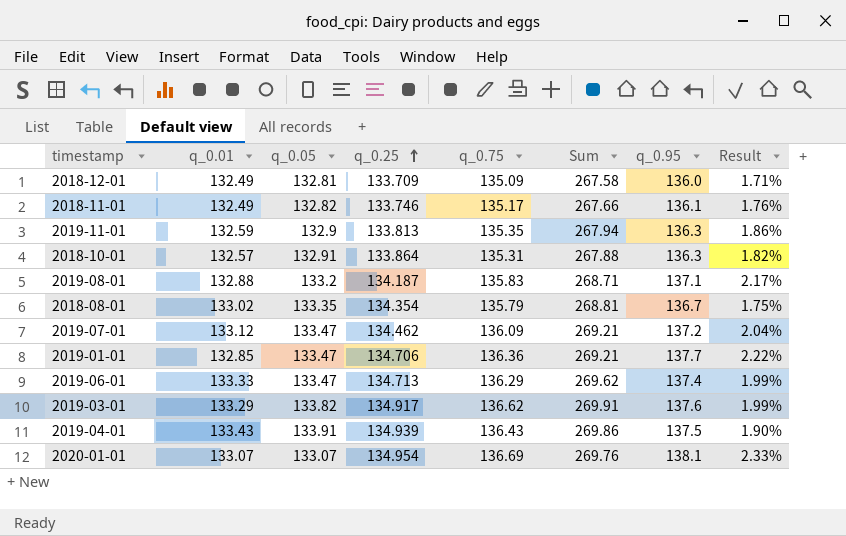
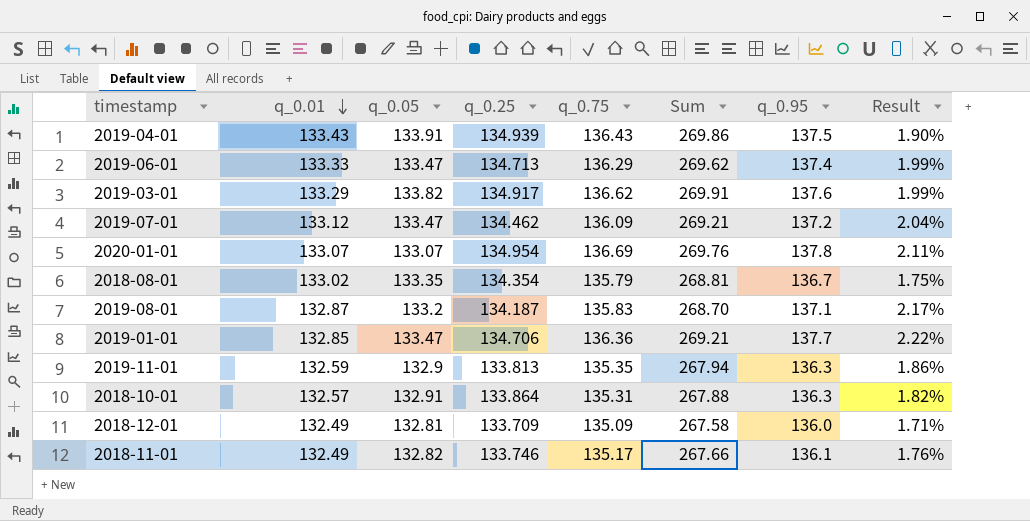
row order: q_0.25 ascending -> q_0.01 descending
2020-01-01 | q_0.95: 138.1 -> 137.8
2020-01-01 | Result: 2.33% -> 2.11%
2019-08-01 | q_0.01: 132.88 -> 132.87
2019-08-01 | Sum: 268.71 -> 268.70

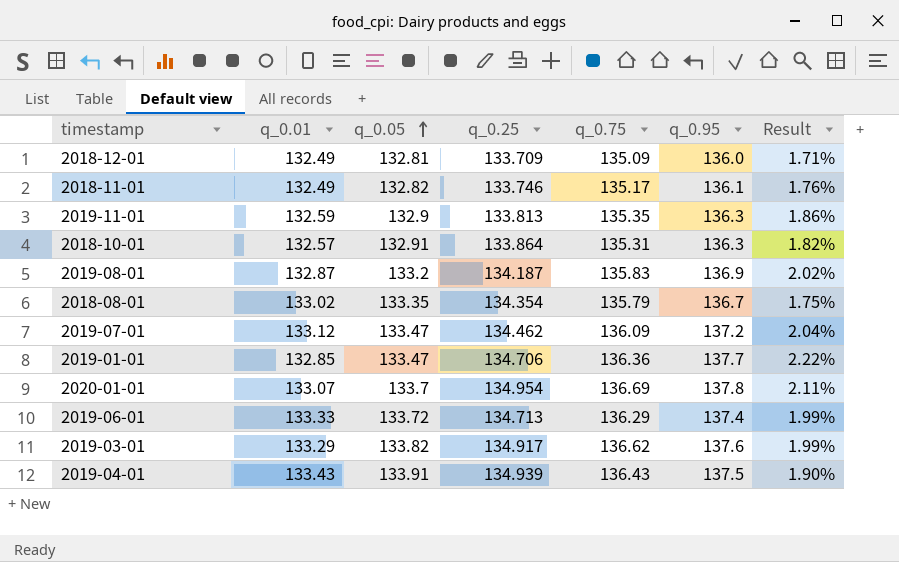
row order: q_0.01 descending -> q_0.05 ascending
column Sum | formula: [q_0.01] + [q_0.75] -> none
2019-08-01 | q_0.95: 137.1 -> 136.9
2019-08-01 | Result: 2.17% -> 2.02%
2020-01-01 | q_0.05: 133.07 -> 133.7
2019-06-01 | q_0.05: 133.47 -> 133.72

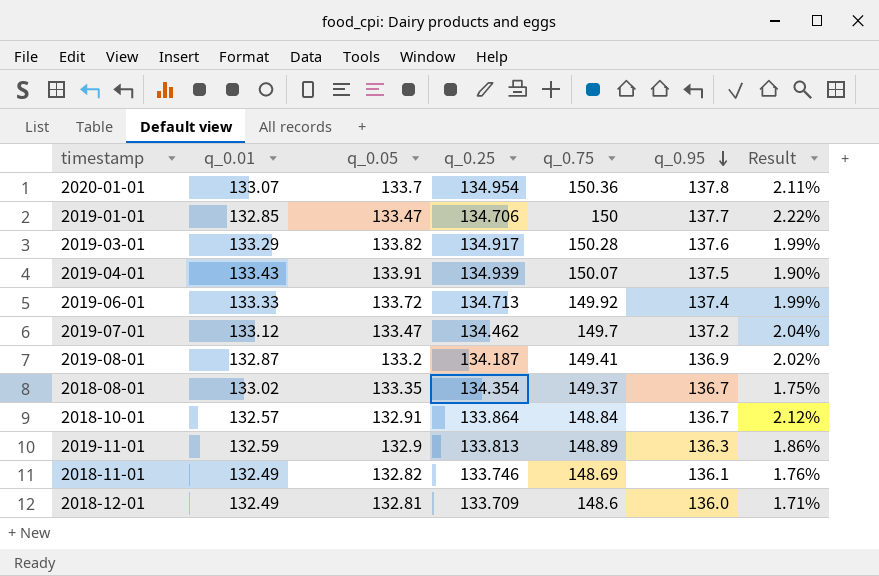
row order: q_0.05 ascending -> q_0.95 descending
2020-01-01 | q_0.75: 136.69 -> 150.36
2019-01-01 | q_0.75: 136.36 -> 150
2019-03-01 | q_0.75: 136.62 -> 150.28
2019-04-01 | q_0.75: 136.43 -> 150.07
2019-06-01 | q_0.75: 136.29 -> 149.92
2019-07-01 | q_0.75: 136.09 -> 149.7
2019-08-01 | q_0.75: 135.83 -> 149.41
2018-08-01 | q_0.75: 135.79 -> 149.37
2018-10-01 | q_0.75: 135.31 -> 148.84
2018-10-01 | q_0.95: 136.3 -> 136.7
2018-10-01 | Result: 1.82% -> 2.12%
2019-11-01 | q_0.75: 135.35 -> 148.89
2018-11-01 | q_0.75: 135.17 -> 148.69
2018-12-01 | q_0.75: 135.09 -> 148.6

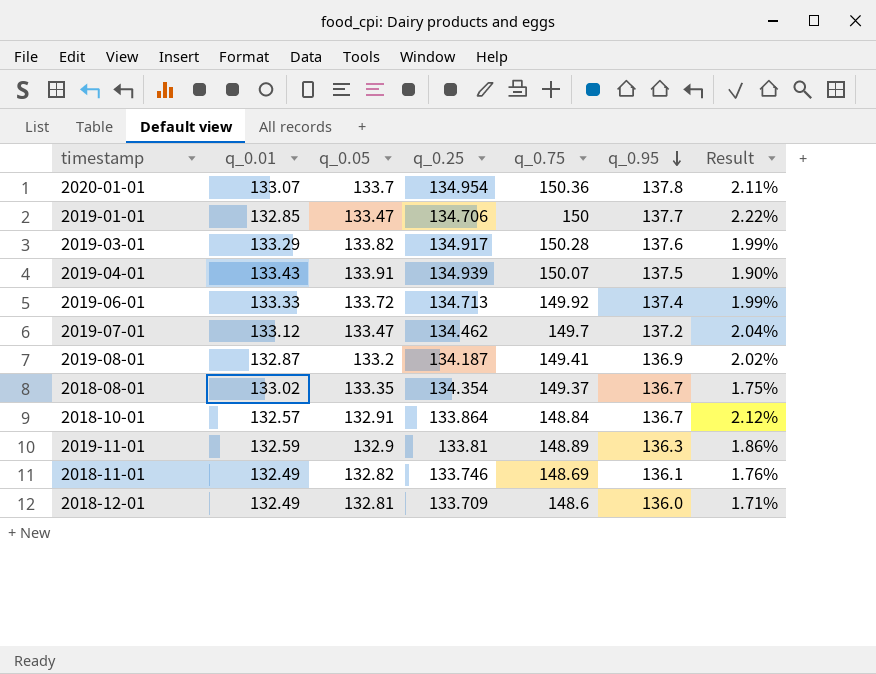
2019-11-01 | q_0.25: 133.813 -> 133.81

